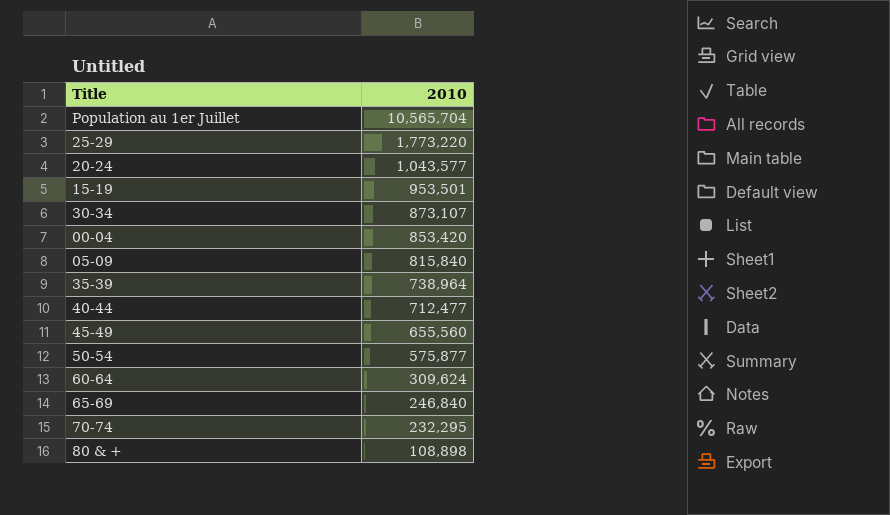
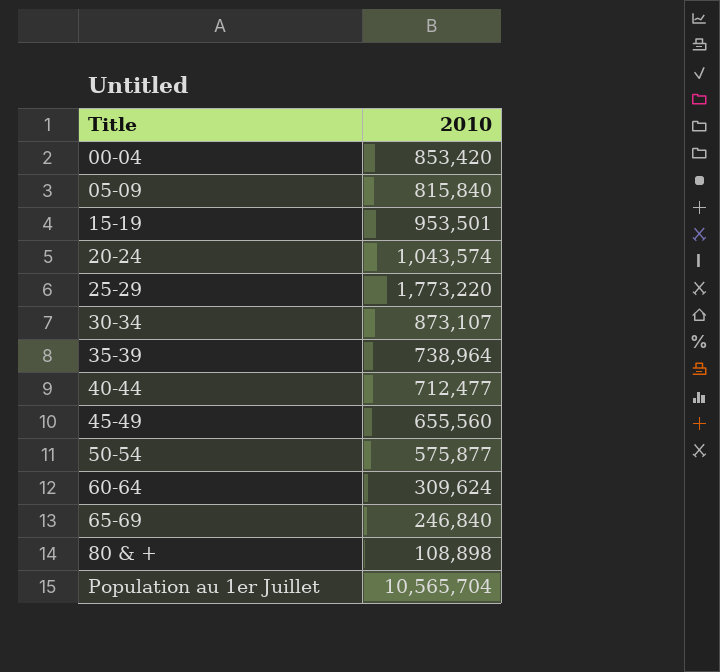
row order: 2010 descending -> Title ascending
row 70-74: 232,295 -> none
20-24 | 2010: 1,043,577 -> 1,043,574

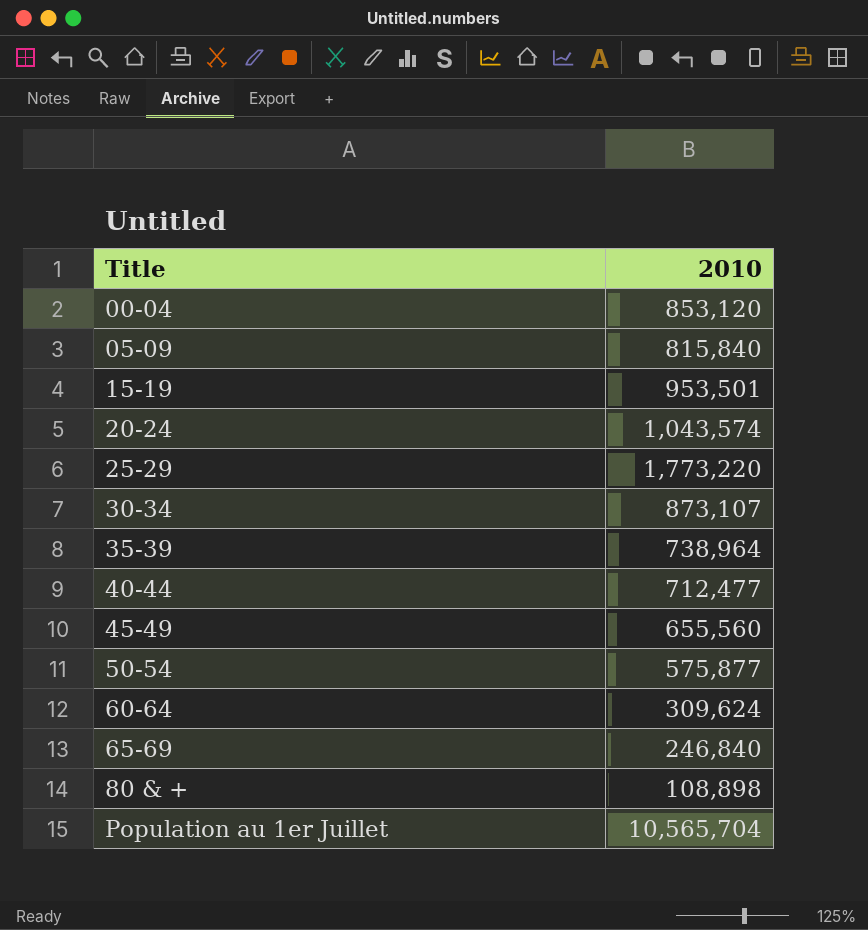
00-04 | 2010: 853,420 -> 853,120

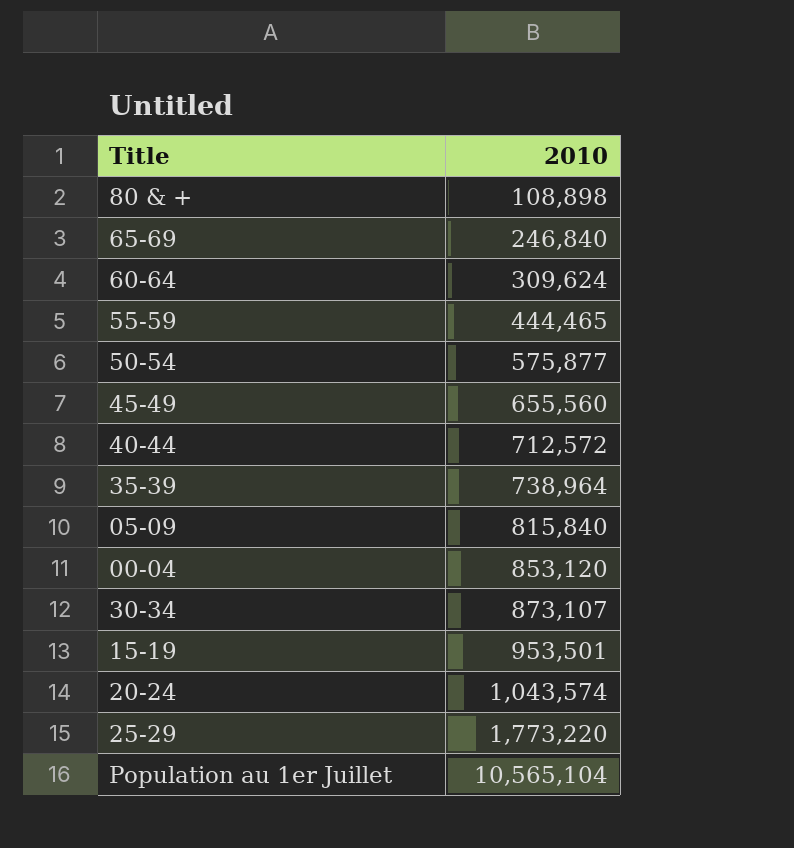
row order: Title ascending -> 2010 ascending
row 55-59: none -> 444,465
40-44 | 2010: 712,477 -> 712,572
Population au 1er Juillet | 2010: 10,565,704 -> 10,565,104

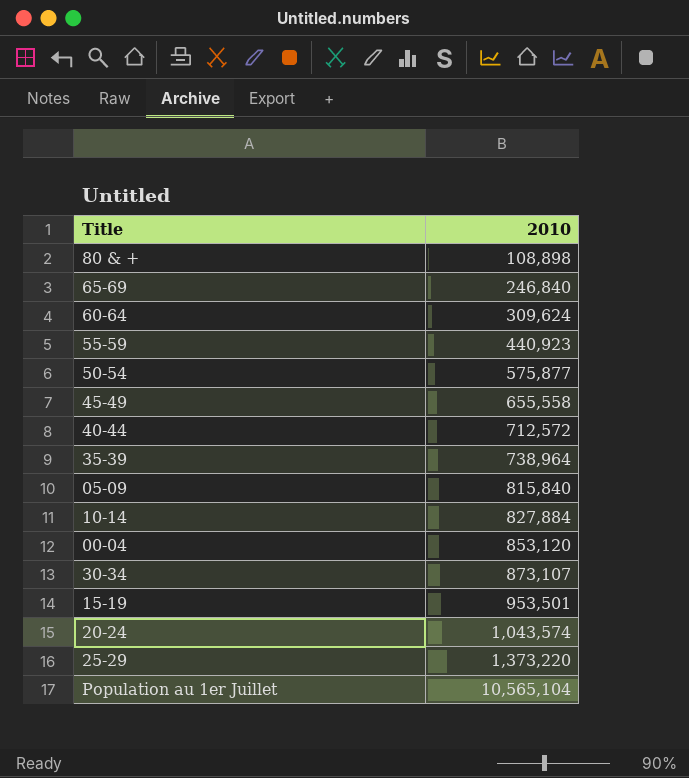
55-59 | 2010: 444,465 -> 440,923
45-49 | 2010: 655,560 -> 655,558
row 10-14: none -> 827,884
25-29 | 2010: 1,773,220 -> 1,373,220

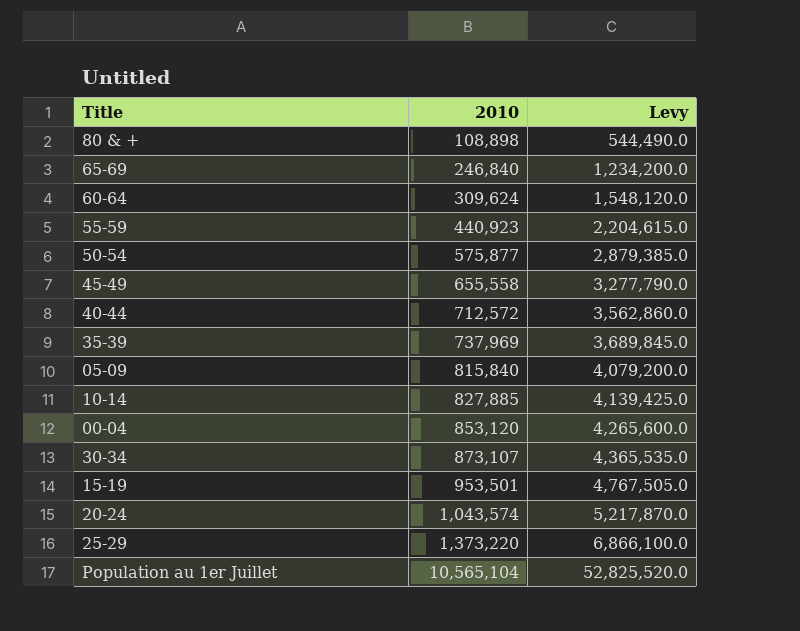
column Levy | formula: none -> [2010] * 5
35-39 | 2010: 738,964 -> 737,969
10-14 | 2010: 827,884 -> 827,885

